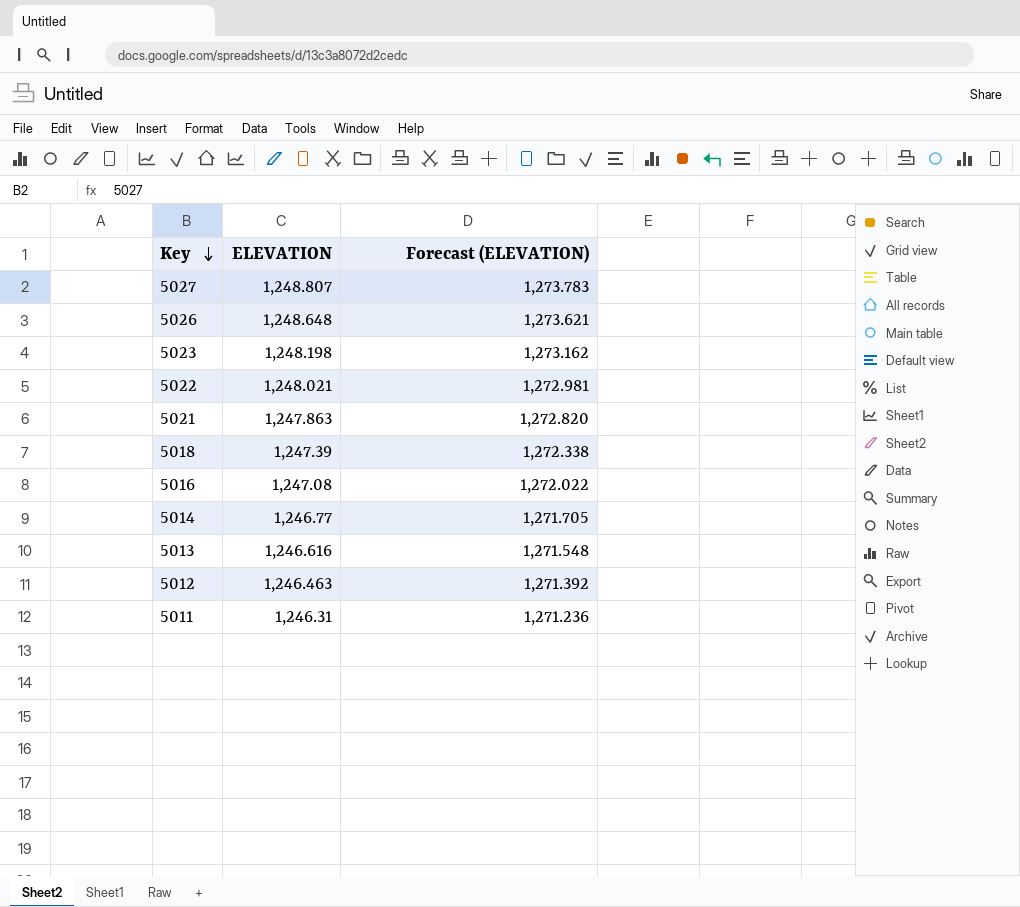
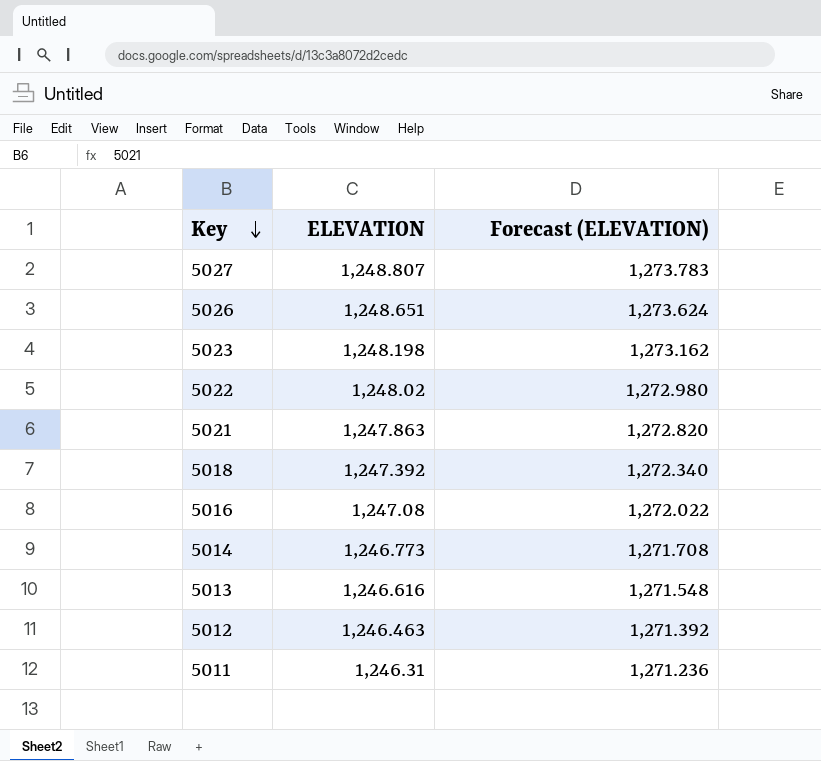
5026 | ELEVATION: 1,248.648 -> 1,248.651
5026 | Forecast (ELEVATION): 1,273.621 -> 1,273.624
5022 | ELEVATION: 1,248.021 -> 1,248.02
5022 | Forecast (ELEVATION): 1,272.981 -> 1,272.980
5018 | ELEVATION: 1,247.39 -> 1,247.392
5018 | Forecast (ELEVATION): 1,272.338 -> 1,272.340
5014 | ELEVATION: 1,246.77 -> 1,246.773
5014 | Forecast (ELEVATION): 1,271.705 -> 1,271.708

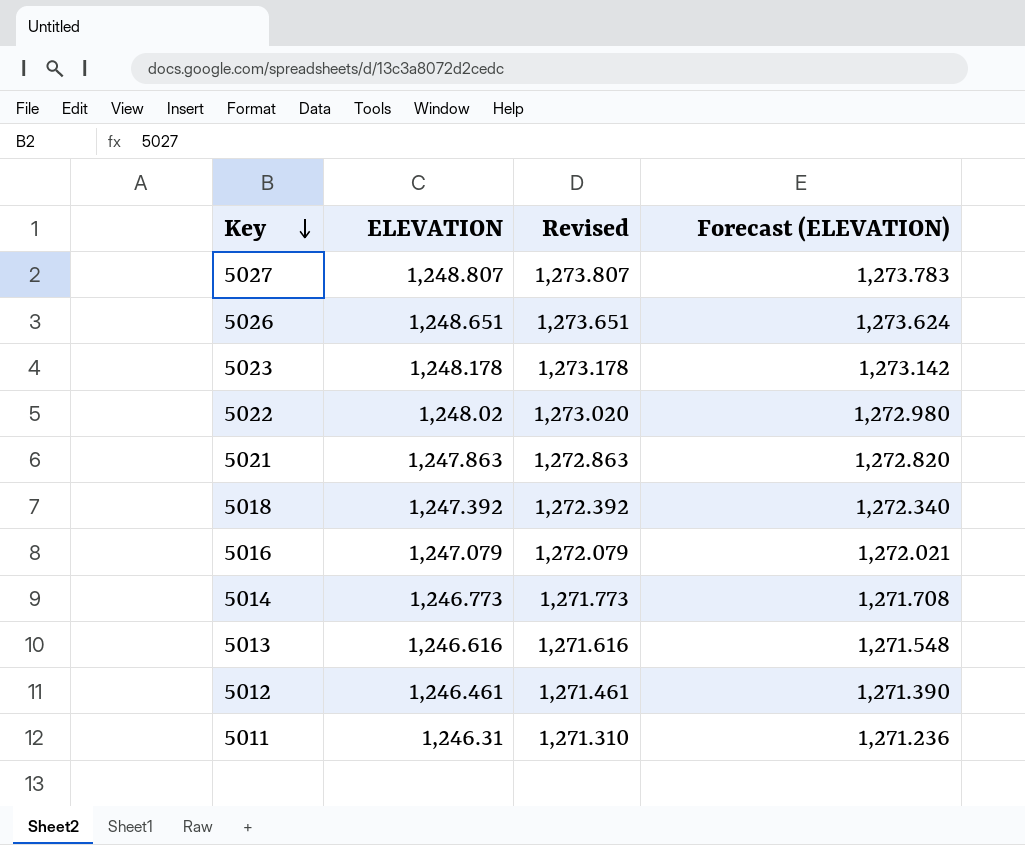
column Revised | formula: none -> [ELEVATION] + 25
5023 | ELEVATION: 1,248.198 -> 1,248.178
5023 | Forecast (ELEVATION): 1,273.162 -> 1,273.142
5016 | ELEVATION: 1,247.08 -> 1,247.079
5016 | Forecast (ELEVATION): 1,272.022 -> 1,272.021
5012 | ELEVATION: 1,246.463 -> 1,246.461
5012 | Forecast (ELEVATION): 1,271.392 -> 1,271.390

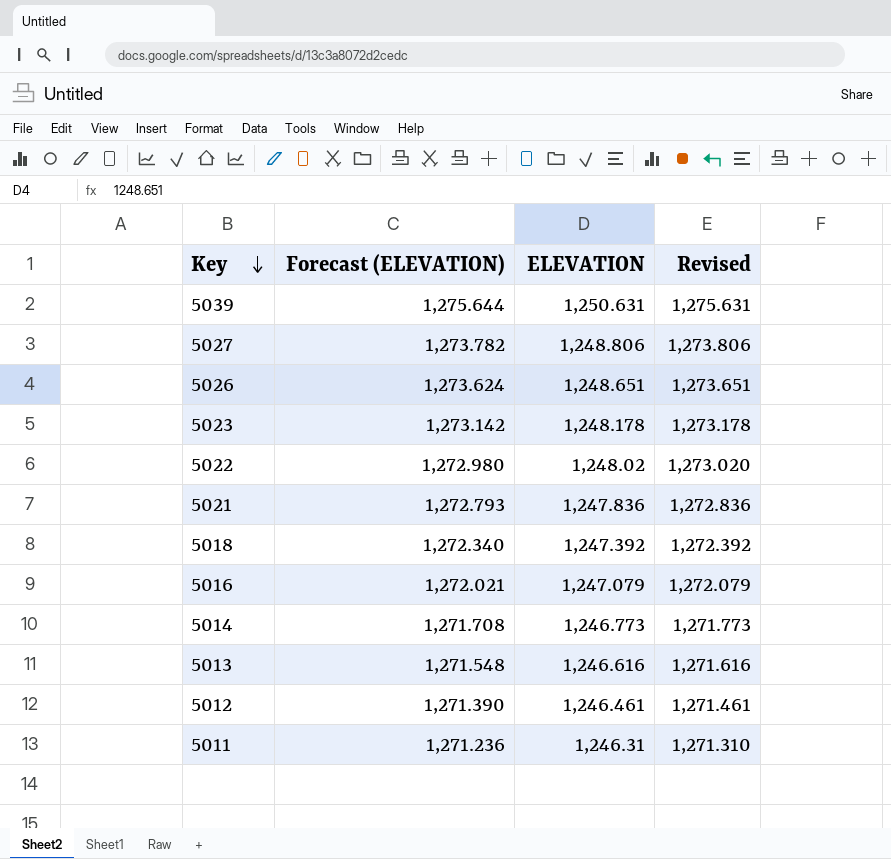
column Forecast (ELEVATION) | position: 4 -> 2
row 5039: none -> 1,275.644 | 1,250.631 | 1,275.631
5027 | Forecast (ELEVATION): 1,273.783 -> 1,273.782
5027 | ELEVATION: 1,248.807 -> 1,248.806
5027 | Revised: 1,273.807 -> 1,273.806
5021 | Forecast (ELEVATION): 1,272.820 -> 1,272.793
5021 | ELEVATION: 1,247.863 -> 1,247.836
5021 | Revised: 1,272.863 -> 1,272.836

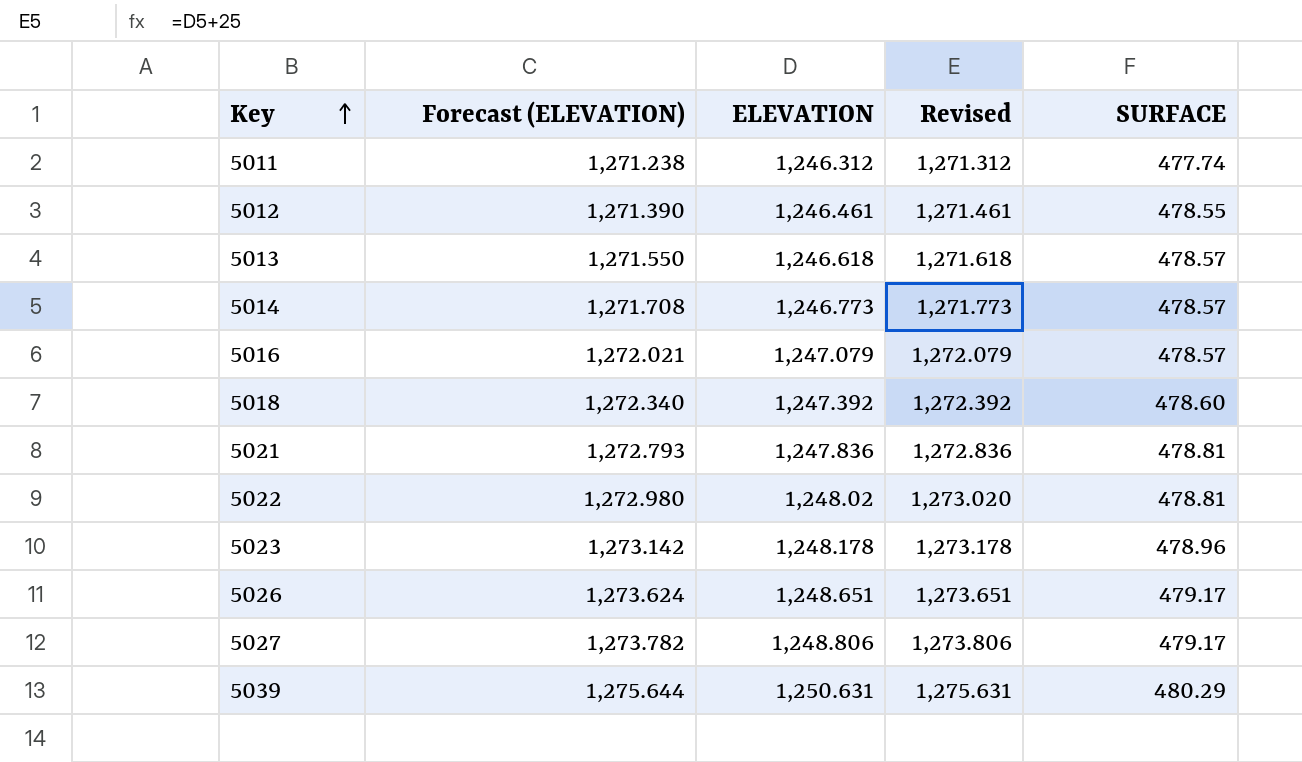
row order: Key descending -> Key ascending
column SURFACE | position: none -> 5
5011 | Forecast (ELEVATION): 1,271.236 -> 1,271.238
5011 | ELEVATION: 1,246.31 -> 1,246.312
5011 | Revised: 1,271.310 -> 1,271.312
5013 | Forecast (ELEVATION): 1,271.548 -> 1,271.550
5013 | ELEVATION: 1,246.616 -> 1,246.618
5013 | Revised: 1,271.616 -> 1,271.618

